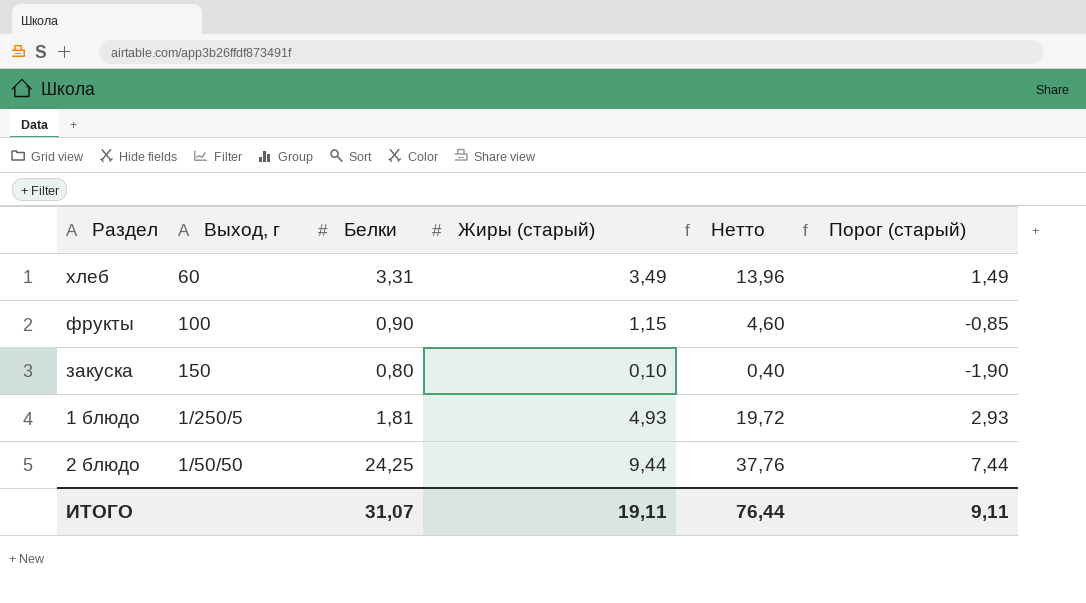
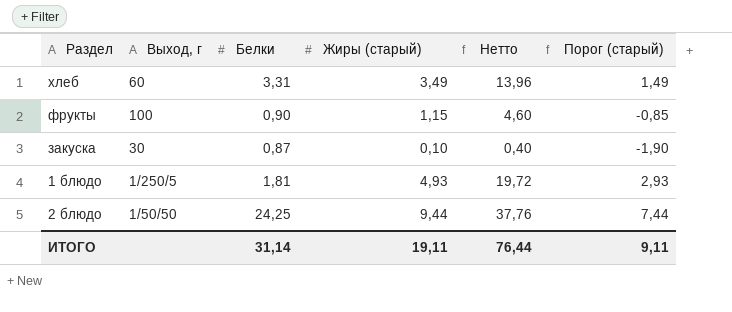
закуска | Выход, г: 150 -> 30
закуска | Белки: 0,80 -> 0,87
ИТОГО | Белки: 31,07 -> 31,14

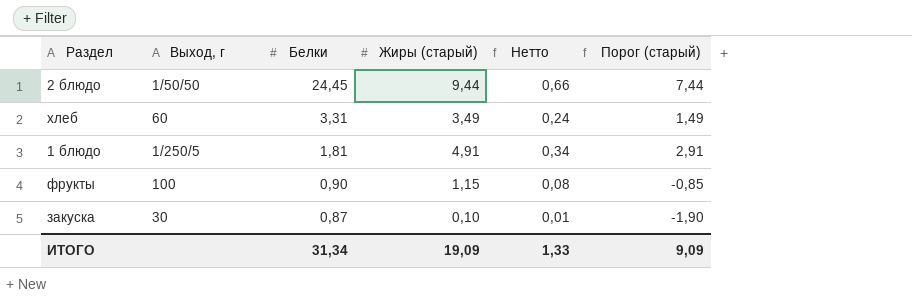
row order: none -> Белки descending
column Нетто | formula: [Жиры (старый)] * 4 -> [Жиры (старый)] * 0,07
2 блюдо | Белки: 24,25 -> 24,45
1 блюдо | Жиры (старый): 4,93 -> 4,91
1 блюдо | Порог (старый): 2,93 -> 2,91
ИТОГО | Белки: 31,14 -> 31,34
ИТОГО | Жиры (старый): 19,11 -> 19,09
ИТОГО | Нетто: 76,44 -> 1,33
ИТОГО | Порог (старый): 9,11 -> 9,09

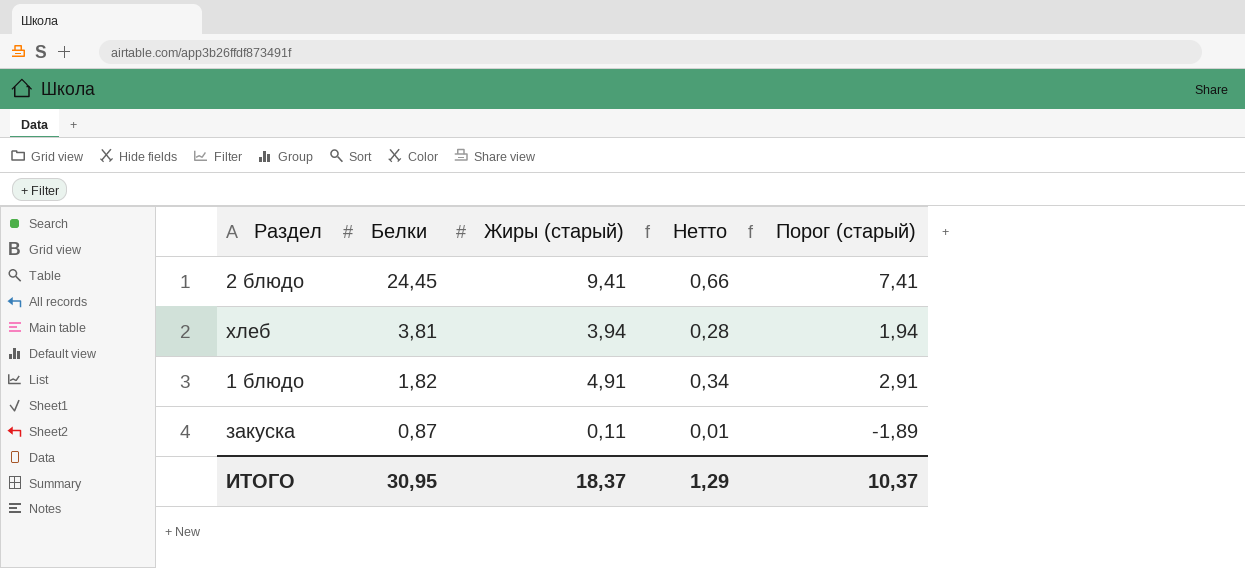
column Выход, г | position: 2 -> none
row фрукты: 100 | 0,90 | 1,15 | 0,08 | -0,85 -> none
2 блюдо | Жиры (старый): 9,44 -> 9,41
2 блюдо | Порог (старый): 7,44 -> 7,41
хлеб | Белки: 3,31 -> 3,81
хлеб | Жиры (старый): 3,49 -> 3,94
хлеб | Нетто: 0,24 -> 0,28
хлеб | Порог (старый): 1,49 -> 1,94
1 блюдо | Белки: 1,81 -> 1,82
закуска | Жиры (старый): 0,10 -> 0,11
закуска | Порог (старый): -1,90 -> -1,89
ИТОГО | Белки: 31,34 -> 30,95
ИТОГО | Жиры (старый): 19,09 -> 18,37
ИТОГО | Нетто: 1,33 -> 1,29
ИТОГО | Порог (старый): 9,09 -> 10,37

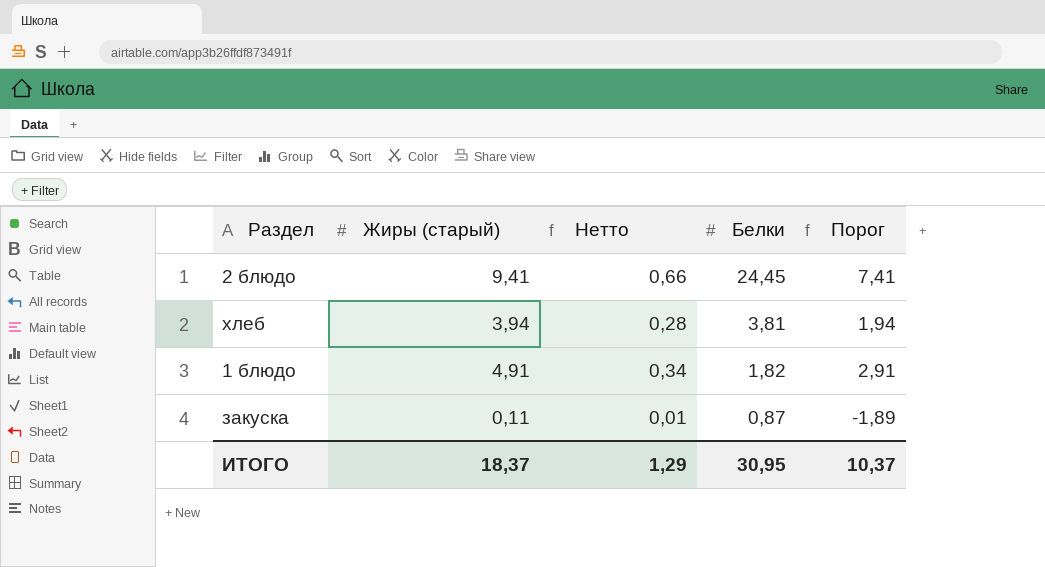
column Белки | position: 2 -> 4
column name: Порог (старый) -> Порог

